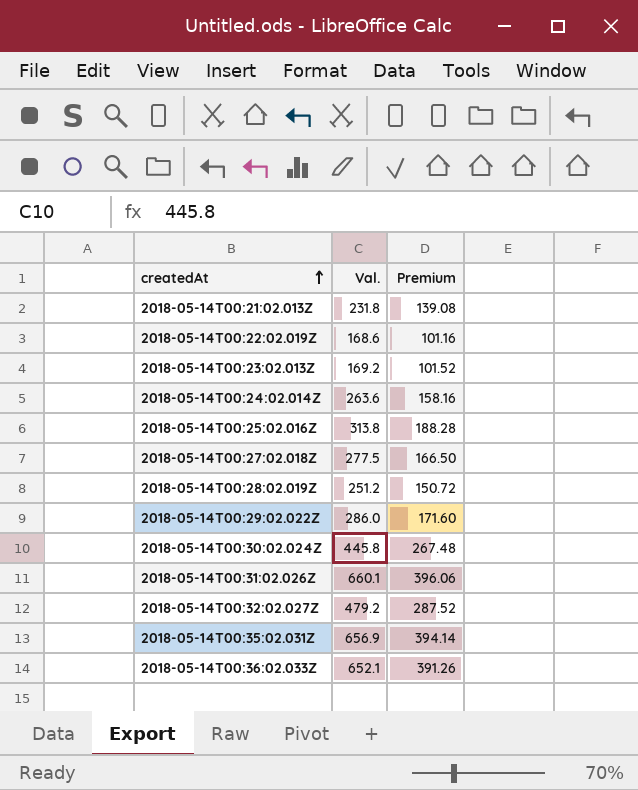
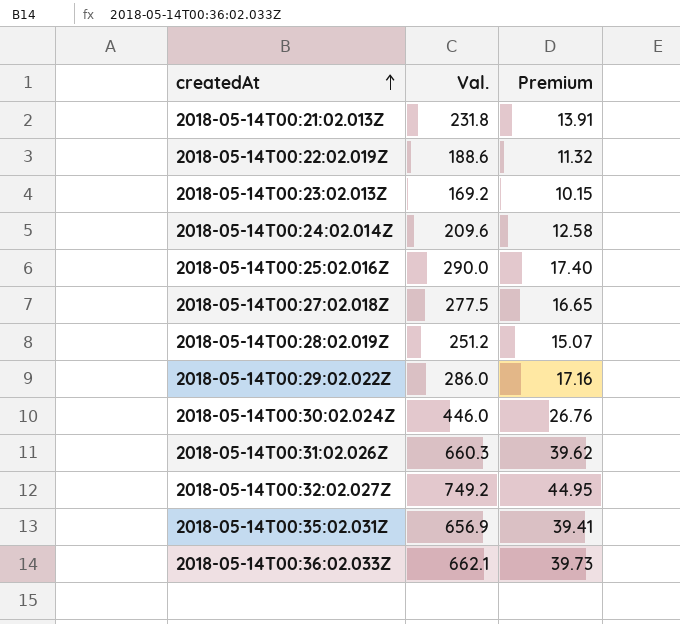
column Premium | formula: [Val.] * 0.6 -> [Val.] * 0.06
2018-05-14T00:22:02.019Z | Val.: 168.6 -> 188.6
2018-05-14T00:24:02.014Z | Val.: 263.6 -> 209.6
2018-05-14T00:25:02.016Z | Val.: 313.8 -> 290.0
2018-05-14T00:30:02.024Z | Val.: 445.8 -> 446.0
2018-05-14T00:31:02.026Z | Val.: 660.1 -> 660.3
2018-05-14T00:32:02.027Z | Val.: 479.2 -> 749.2
2018-05-14T00:36:02.033Z | Val.: 652.1 -> 662.1

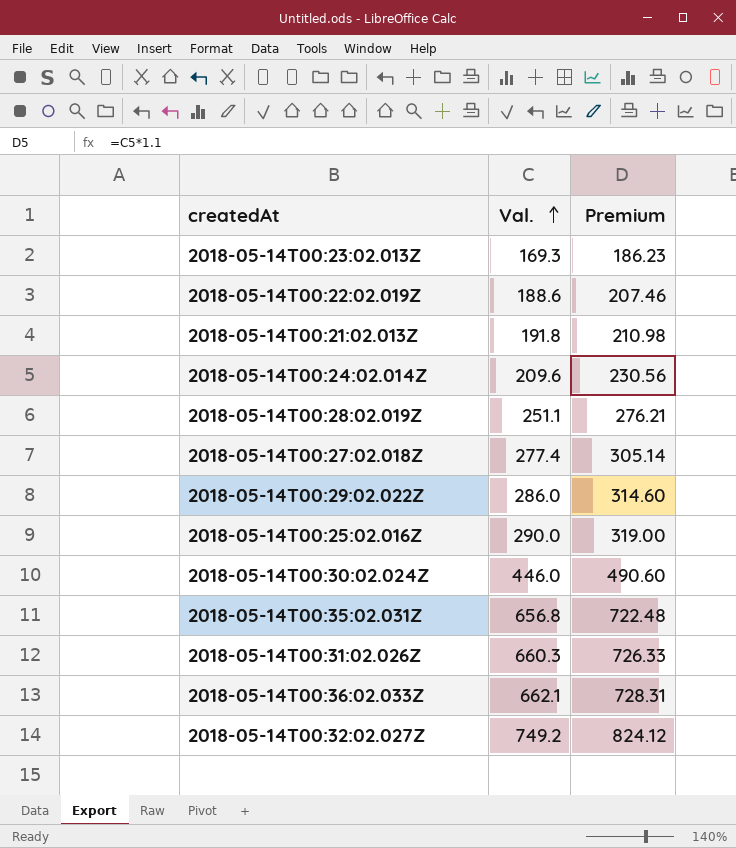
row order: createdAt ascending -> Val. ascending
column Premium | formula: [Val.] * 0.06 -> [Val.] * 1.1
2018-05-14T00:23:02.013Z | Val.: 169.2 -> 169.3
2018-05-14T00:21:02.013Z | Val.: 231.8 -> 191.8
2018-05-14T00:28:02.019Z | Val.: 251.2 -> 251.1
2018-05-14T00:27:02.018Z | Val.: 277.5 -> 277.4
2018-05-14T00:35:02.031Z | Val.: 656.9 -> 656.8

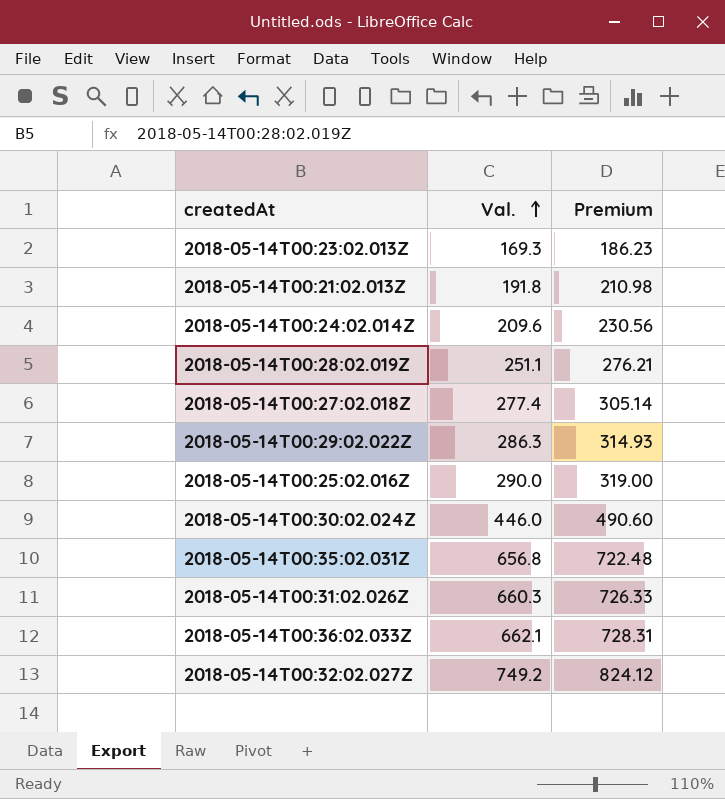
row 2018-05-14T00:22:02.019Z: 188.6 | 207.46 -> none
2018-05-14T00:29:02.022Z | Val.: 286.0 -> 286.3
2018-05-14T00:29:02.022Z | Premium: 314.60 -> 314.93

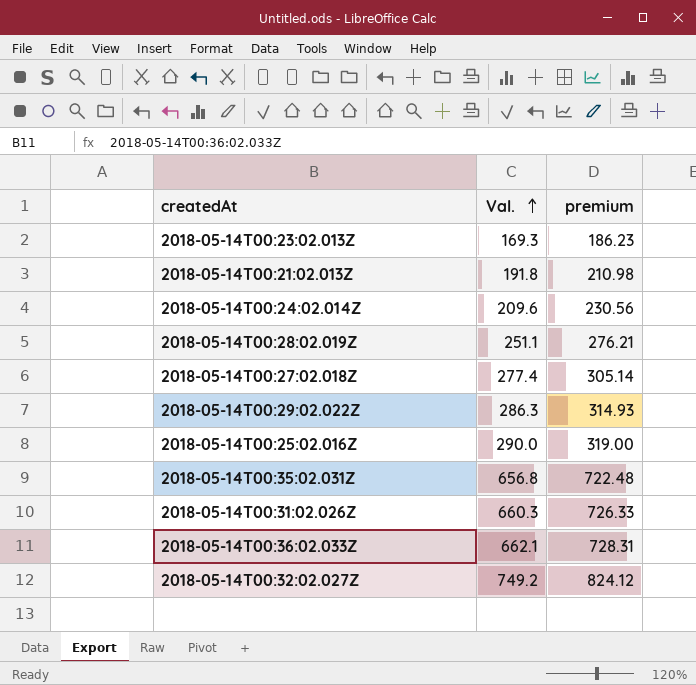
column name: Premium -> premium
row 2018-05-14T00:30:02.024Z: 446.0 | 490.60 -> none

